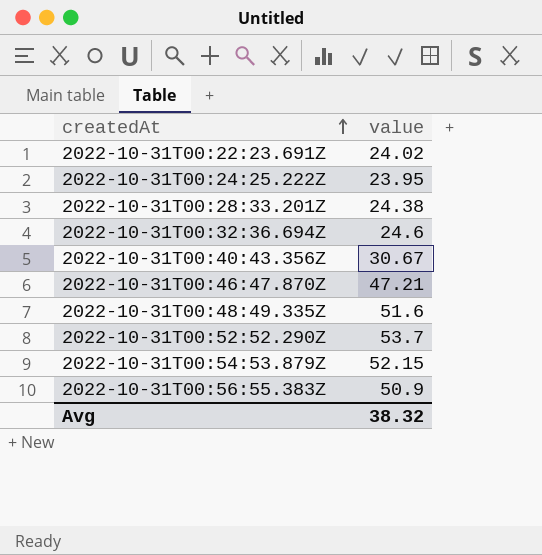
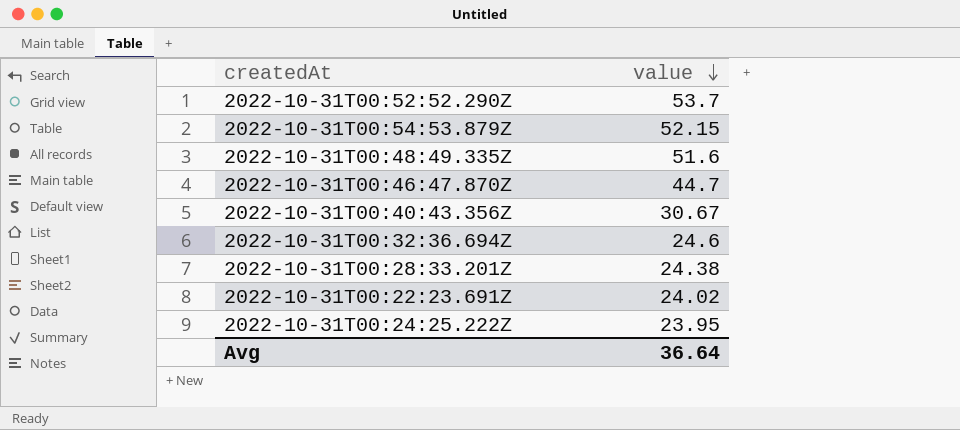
row order: createdAt ascending -> value descending
row 2022-10-31T00:56:55.383Z: 50.9 -> none
2022-10-31T00:46:47.870Z | value: 47.21 -> 44.7
Avg | value: 38.32 -> 36.64

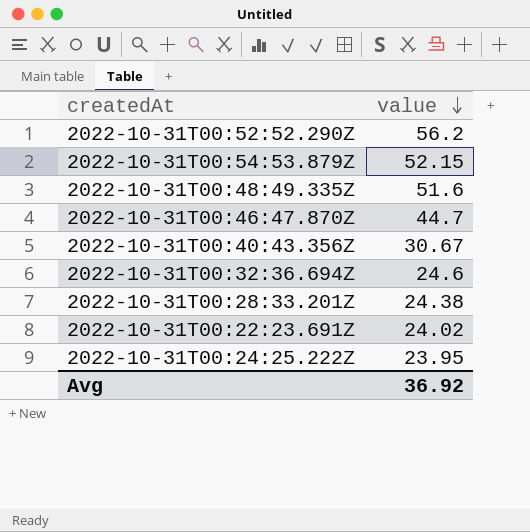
2022-10-31T00:52:52.290Z | value: 53.7 -> 56.2
Avg | value: 36.64 -> 36.92

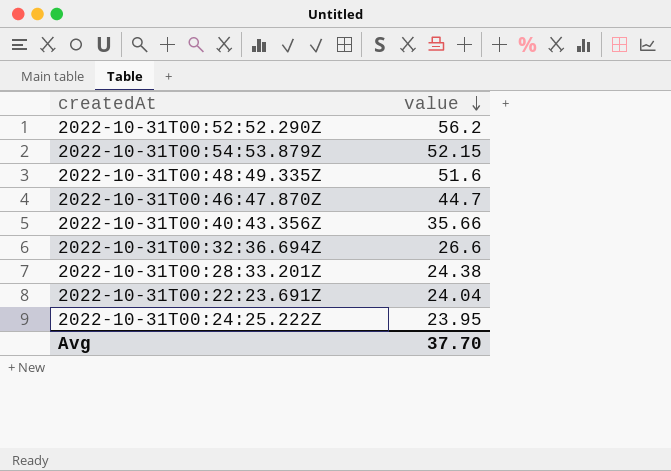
2022-10-31T00:40:43.356Z | value: 30.67 -> 35.66
2022-10-31T00:32:36.694Z | value: 24.6 -> 26.6
2022-10-31T00:22:23.691Z | value: 24.02 -> 24.04
Avg | value: 36.92 -> 37.70

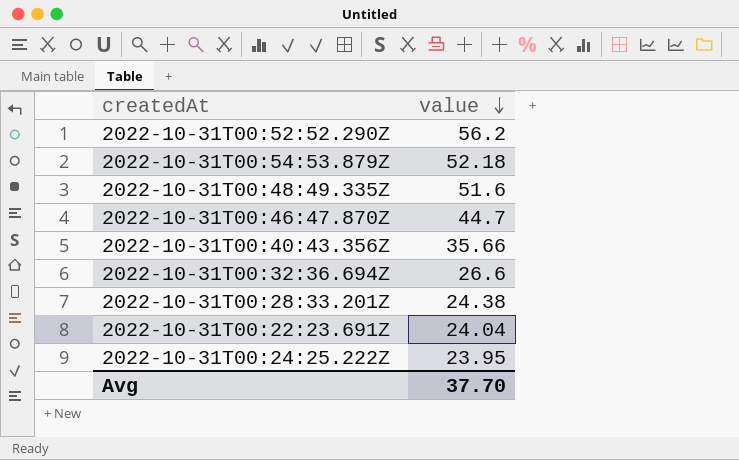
2022-10-31T00:54:53.879Z | value: 52.15 -> 52.18

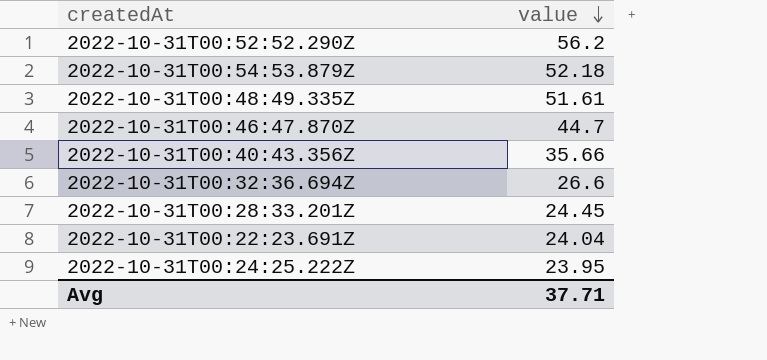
2022-10-31T00:48:49.335Z | value: 51.6 -> 51.61
2022-10-31T00:28:33.201Z | value: 24.38 -> 24.45
Avg | value: 37.70 -> 37.71

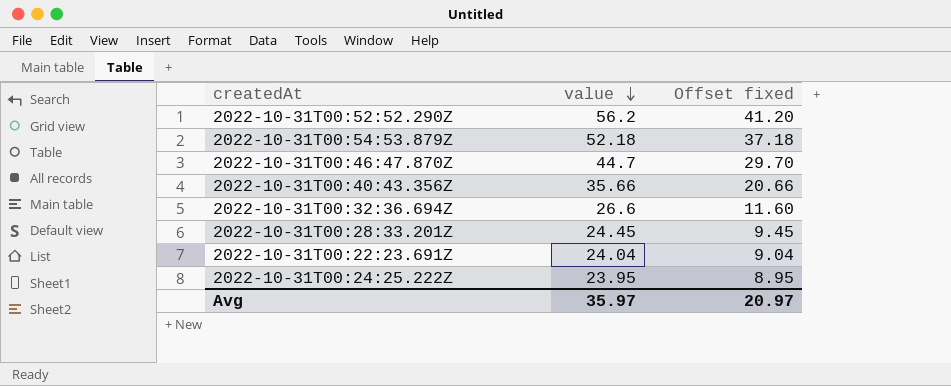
column Offset fixed | formula: none -> [value] - 15
row 2022-10-31T00:48:49.335Z: 51.61 -> none
Avg | value: 37.71 -> 35.97

